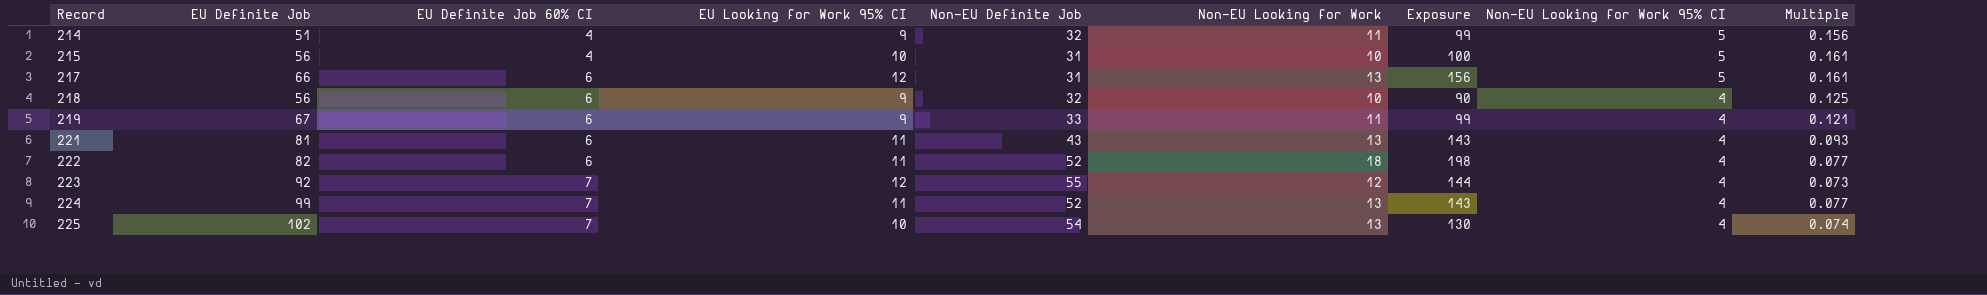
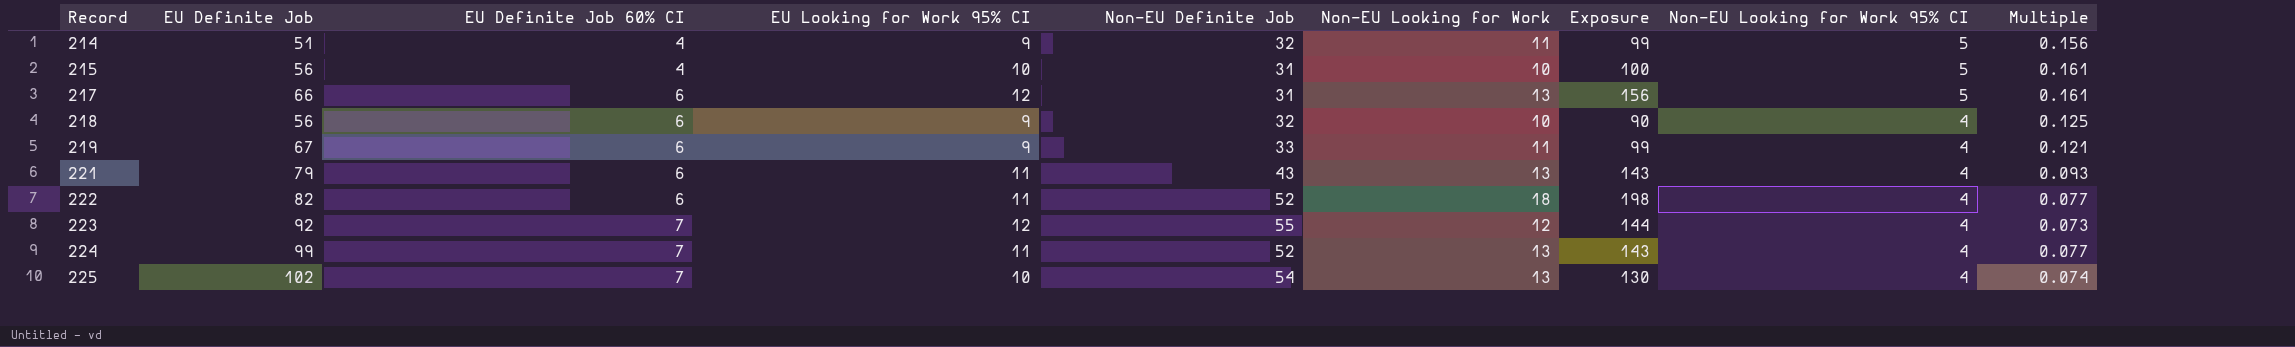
221 | EU Definite Job: 81 -> 79

